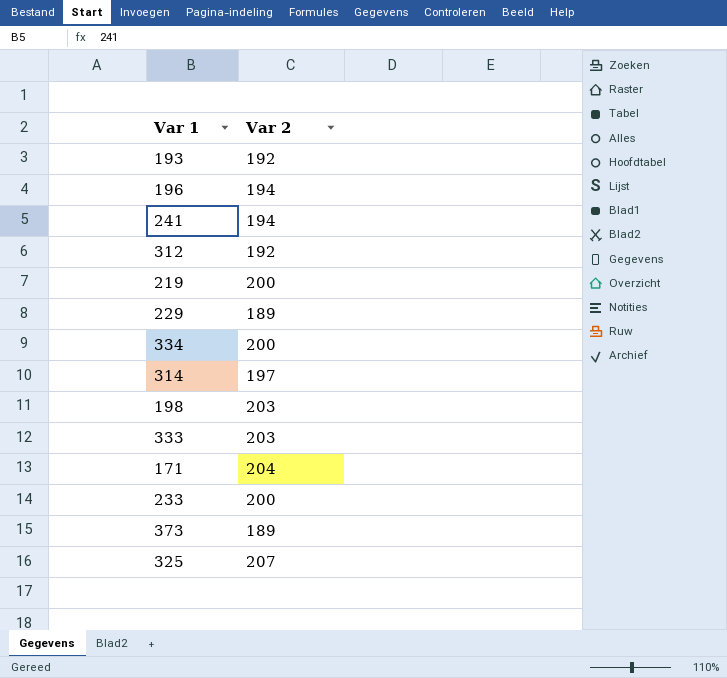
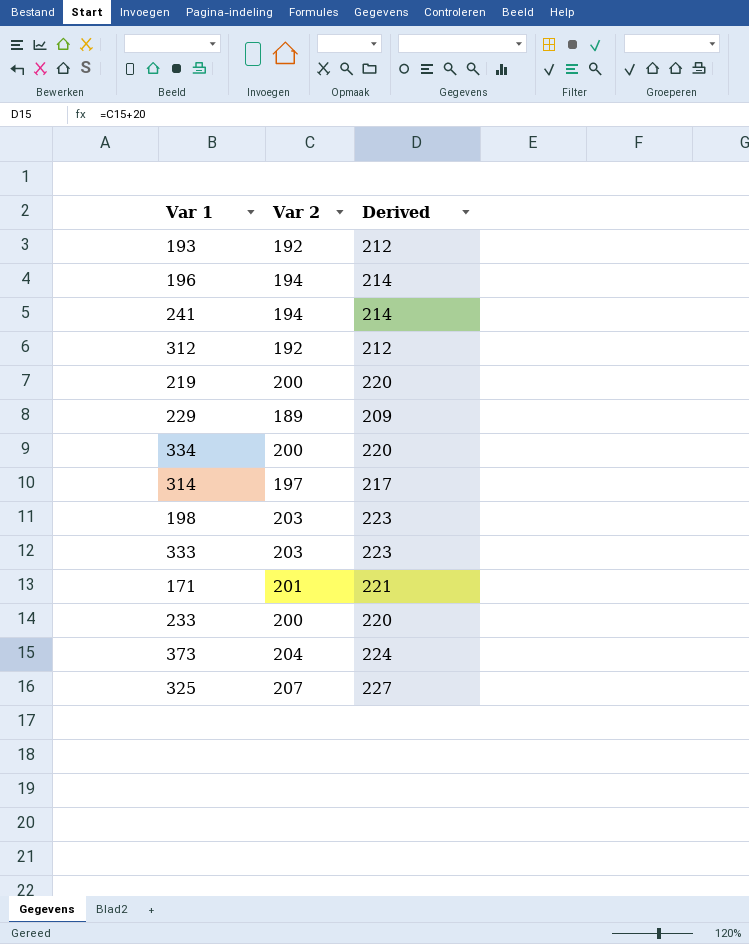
column Derived | formula: none -> [Var 2] + 20
171 | Var 2: 204 -> 201
373 | Var 2: 189 -> 204

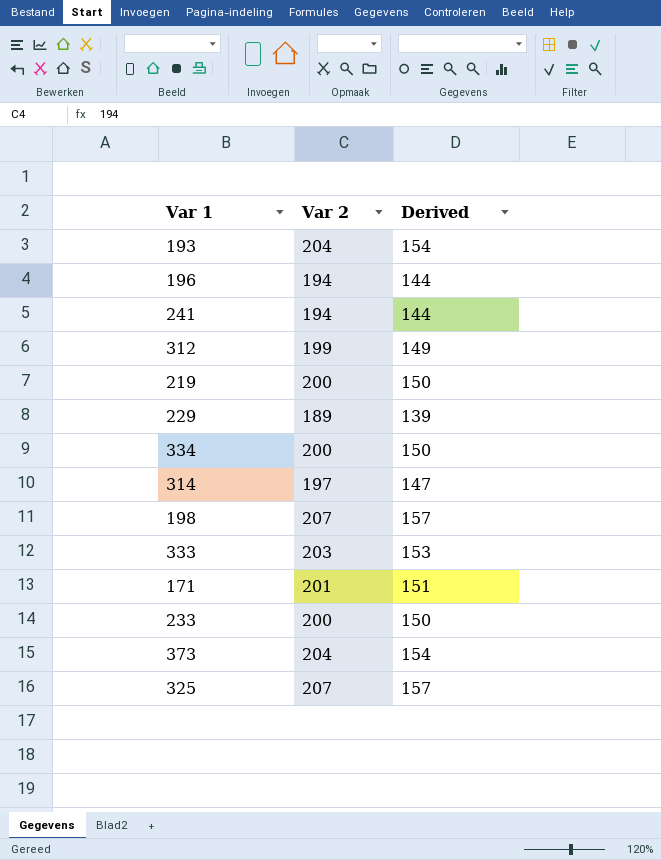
column Derived | formula: [Var 2] + 20 -> [Var 2] - 50
193 | Var 2: 192 -> 204
312 | Var 2: 192 -> 199
198 | Var 2: 203 -> 207

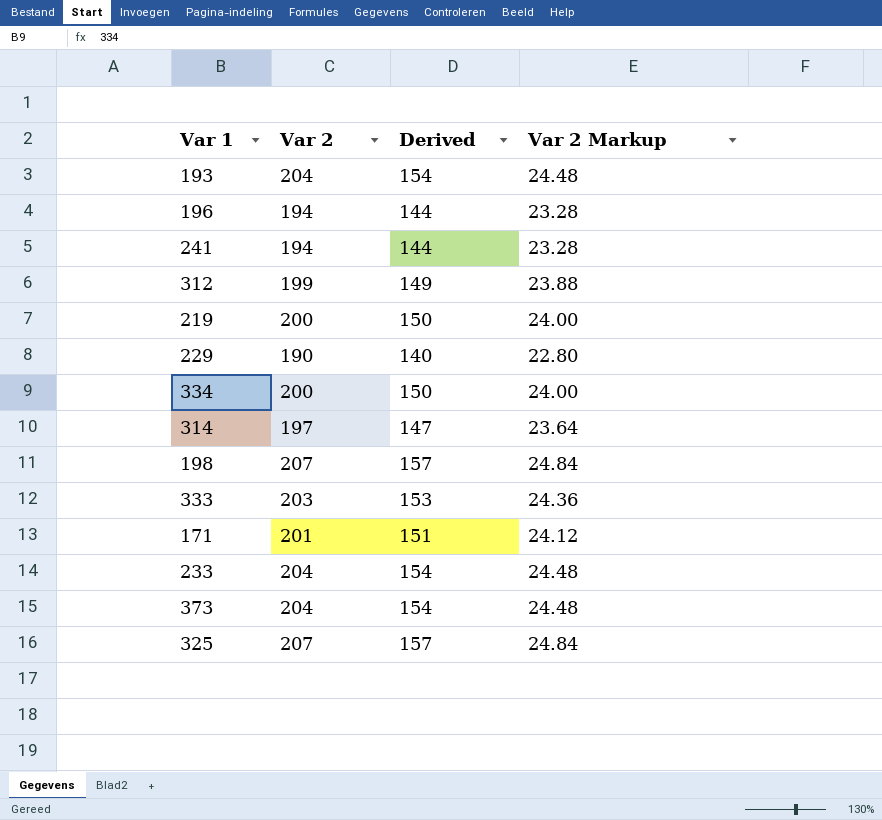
column Var 2 Markup | formula: none -> [Var 2] * 0.12
229 | Var 2: 189 -> 190
229 | Derived: 139 -> 140
233 | Var 2: 200 -> 204
233 | Derived: 150 -> 154

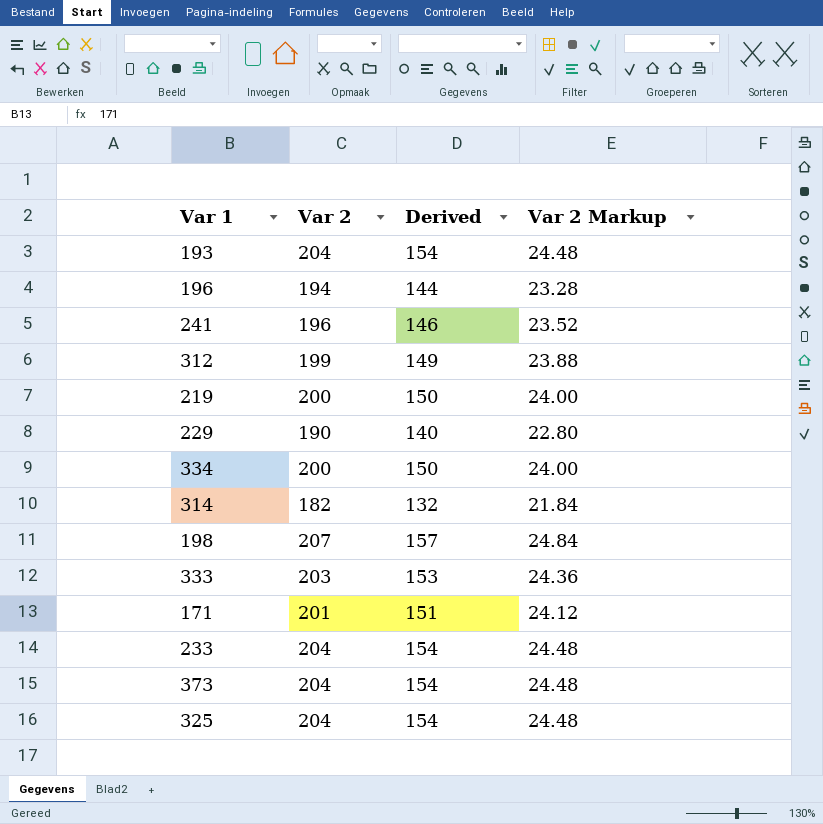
241 | Var 2: 194 -> 196
241 | Derived: 144 -> 146
241 | Var 2 Markup: 23.28 -> 23.52
314 | Var 2: 197 -> 182
314 | Derived: 147 -> 132
314 | Var 2 Markup: 23.64 -> 21.84
325 | Var 2: 207 -> 204
325 | Derived: 157 -> 154
325 | Var 2 Markup: 24.84 -> 24.48

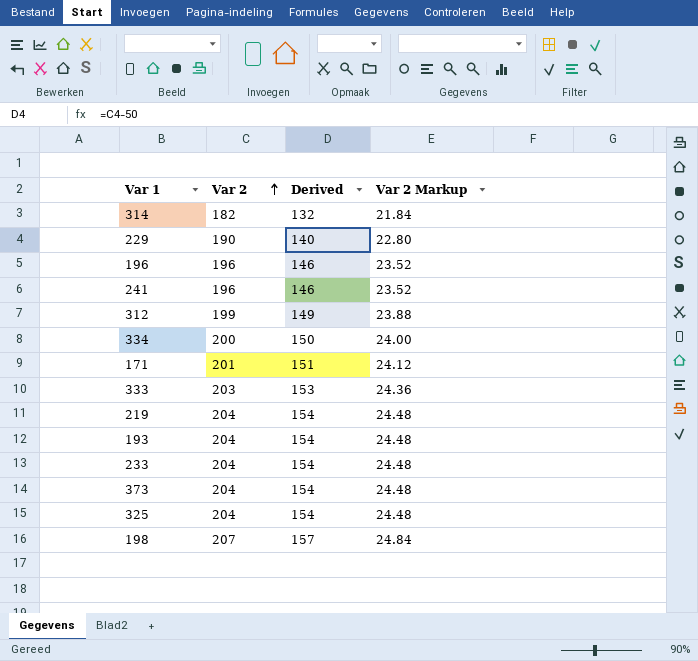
row order: none -> Var 2 ascending
196 | Var 2: 194 -> 196
196 | Derived: 144 -> 146
196 | Var 2 Markup: 23.28 -> 23.52
219 | Var 2: 200 -> 204
219 | Derived: 150 -> 154
219 | Var 2 Markup: 24.00 -> 24.48

